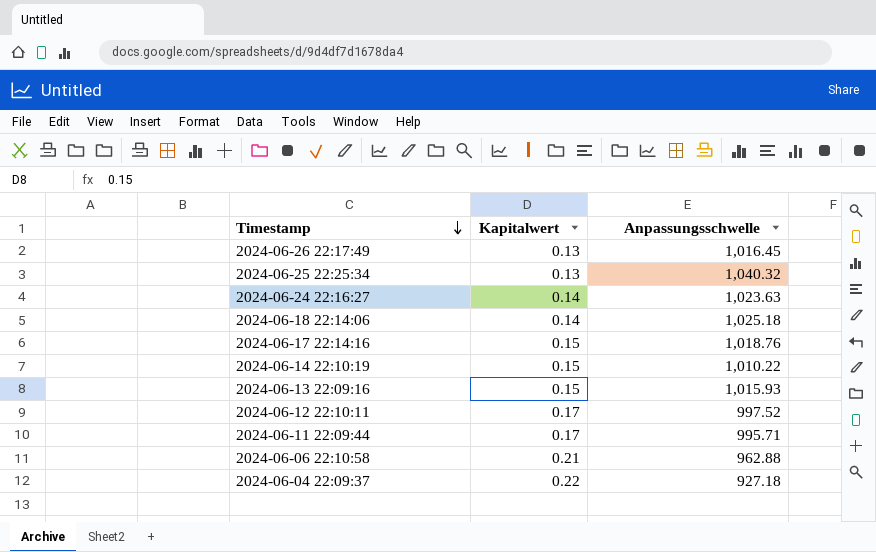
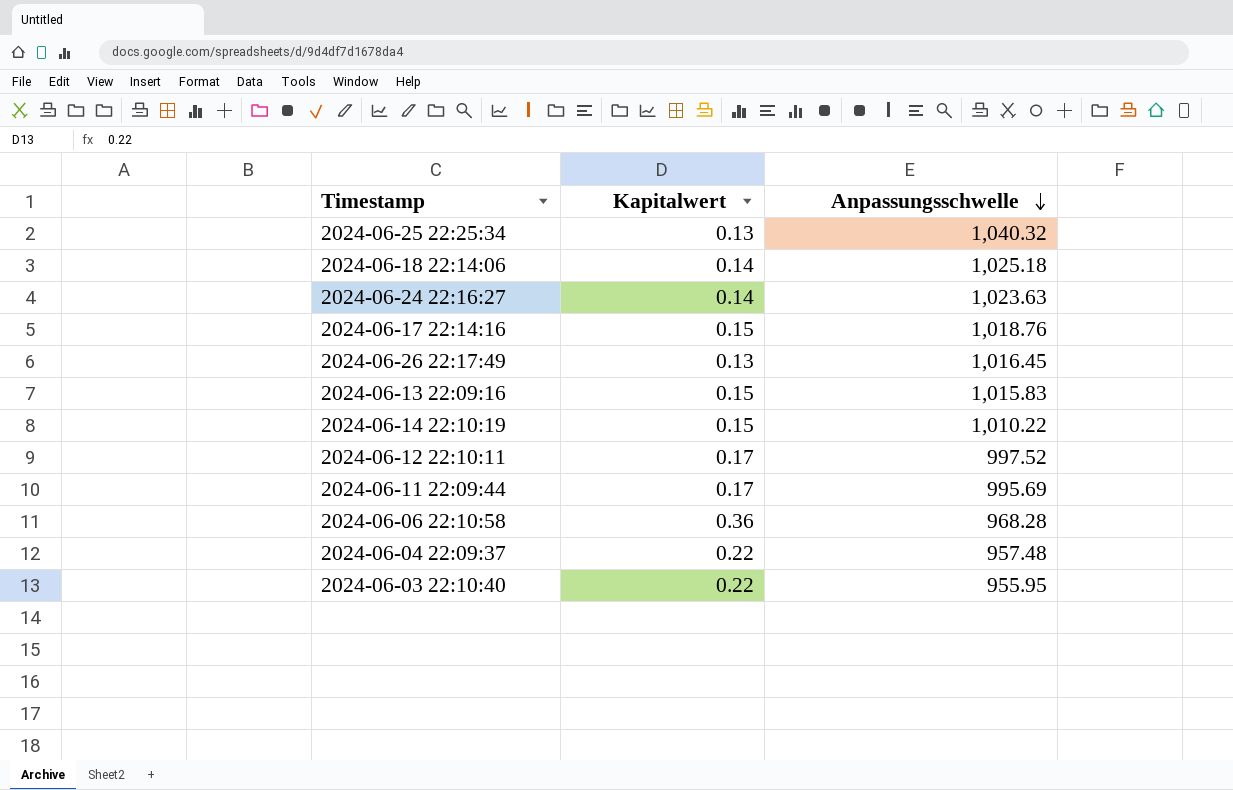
row order: Timestamp descending -> Anpassungsschwelle descending
2024-06-13 22:09:16 | Anpassungsschwelle: 1,015.93 -> 1,015.83
2024-06-11 22:09:44 | Anpassungsschwelle: 995.71 -> 995.69
2024-06-06 22:10:58 | Kapitalwert: 0.21 -> 0.36
2024-06-06 22:10:58 | Anpassungsschwelle: 962.88 -> 968.28
2024-06-04 22:09:37 | Anpassungsschwelle: 927.18 -> 957.48
row 2024-06-03 22:10:40: none -> 0.22 | 955.95

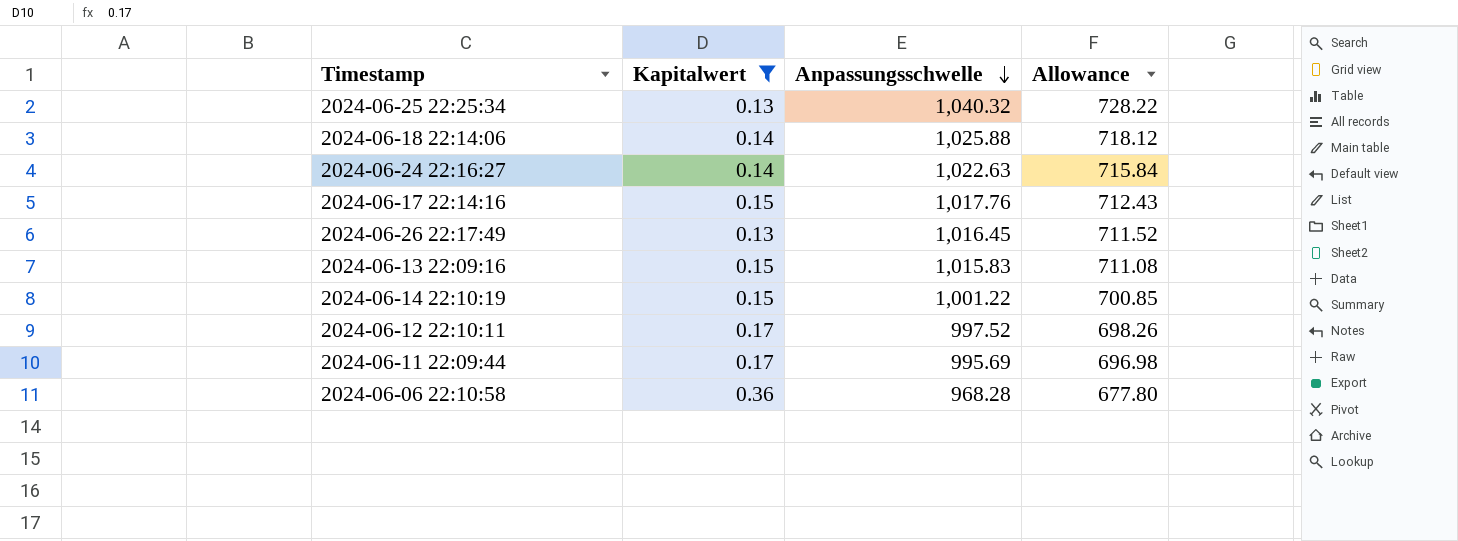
filter: none -> Kapitalwert != 0.22
column Allowance | formula: none -> [Anpassungsschwelle] * 0.7
2024-06-18 22:14:06 | Anpassungsschwelle: 1,025.18 -> 1,025.88
2024-06-24 22:16:27 | Anpassungsschwelle: 1,023.63 -> 1,022.63
2024-06-17 22:14:16 | Anpassungsschwelle: 1,018.76 -> 1,017.76
2024-06-14 22:10:19 | Anpassungsschwelle: 1,010.22 -> 1,001.22

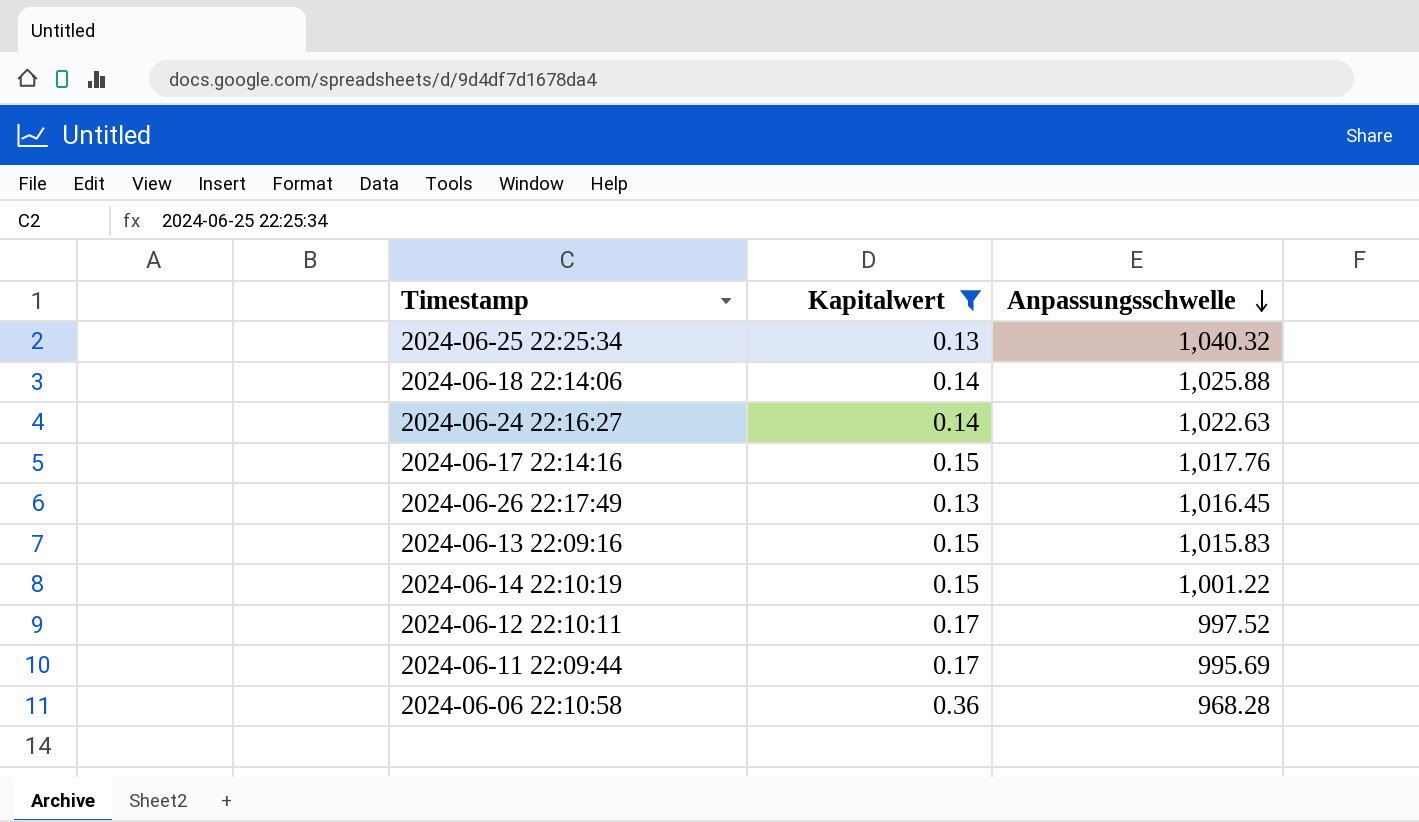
column Allowance | formula: [Anpassungsschwelle] * 0.7 -> none

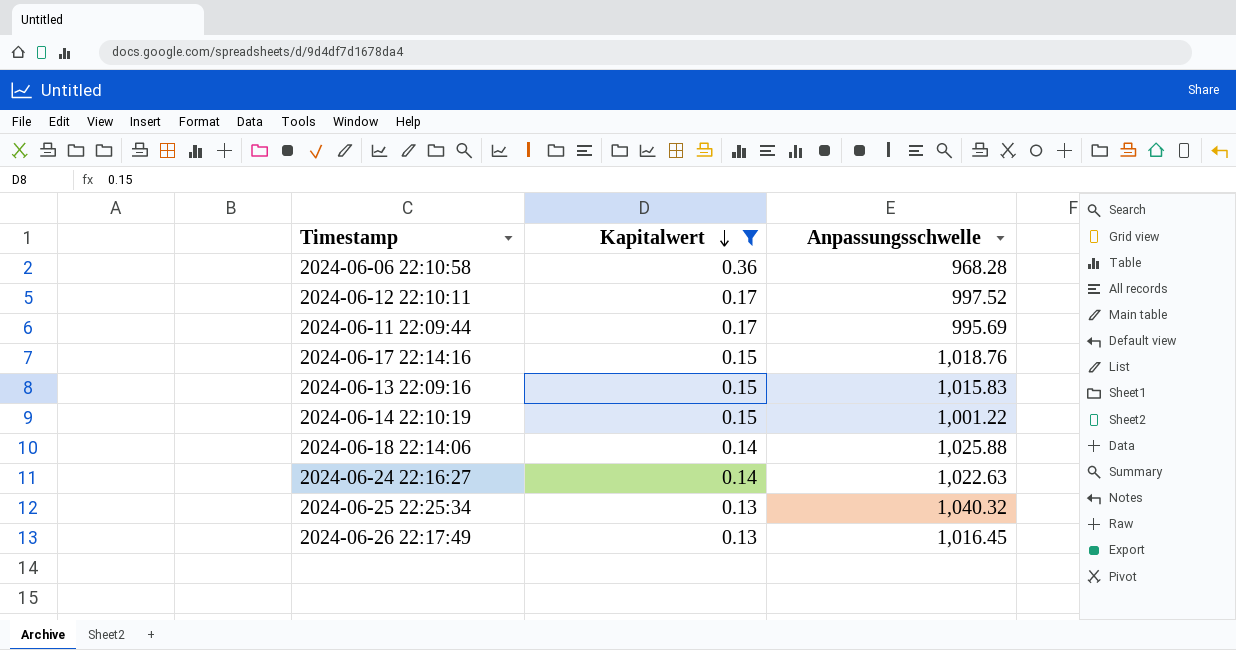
row order: Anpassungsschwelle descending -> Kapitalwert descending
2024-06-17 22:14:16 | Anpassungsschwelle: 1,017.76 -> 1,018.76

